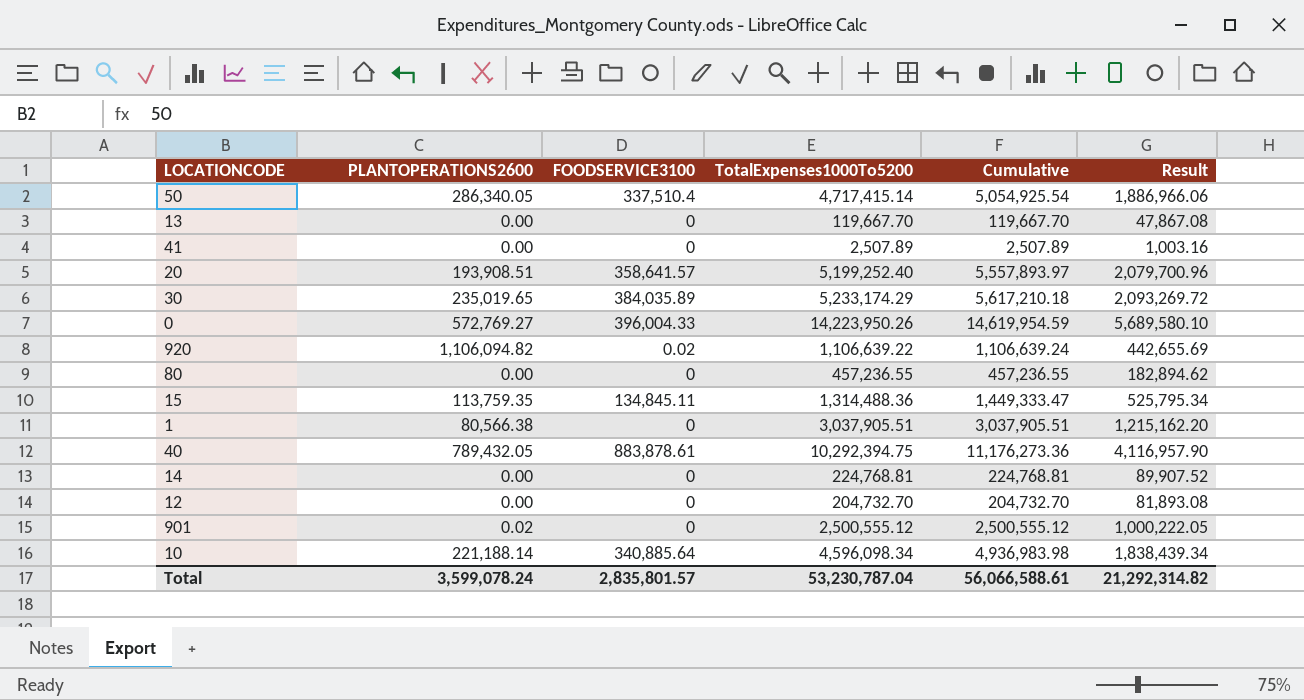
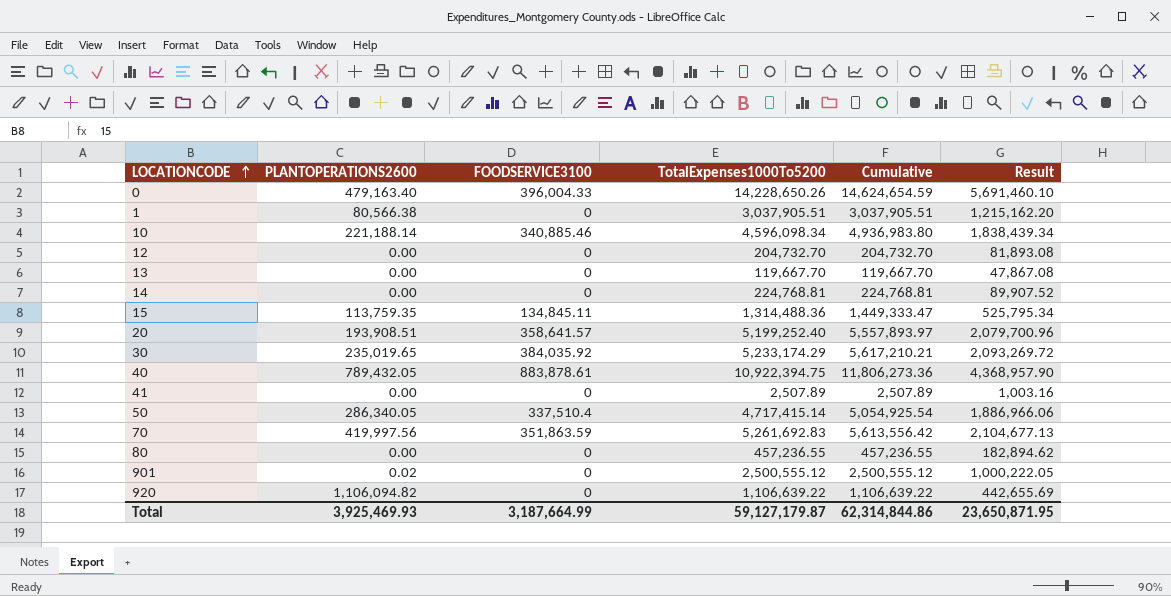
row order: none -> LOCATIONCODE ascending
0 | PLANTOPERATIONS2600: 572,769.27 -> 479,163.40
0 | TotalExpenses1000To5200: 14,223,950.26 -> 14,228,650.26
0 | Cumulative: 14,619,954.59 -> 14,624,654.59
0 | Result: 5,689,580.10 -> 5,691,460.10
10 | FOODSERVICE3100: 340,885.64 -> 340,885.46
10 | Cumulative: 4,936,983.98 -> 4,936,983.80
30 | FOODSERVICE3100: 384,035.89 -> 384,035.92
30 | Cumulative: 5,617,210.18 -> 5,617,210.21
40 | TotalExpenses1000To5200: 10,292,394.75 -> 10,922,394.75
40 | Cumulative: 11,176,273.36 -> 11,806,273.36
40 | Result: 4,116,957.90 -> 4,368,957.90
row 70: none -> 419,997.56 | 351,863.59 | 5,261,692.83 | 5,613,556.42 | 2,104,677.13
920 | FOODSERVICE3100: 0.02 -> 0
920 | Cumulative: 1,106,639.24 -> 1,106,639.22
Total | PLANTOPERATIONS2600: 3,599,078.24 -> 3,925,469.93
Total | FOODSERVICE3100: 2,835,801.57 -> 3,187,664.99
Total | TotalExpenses1000To5200: 53,230,787.04 -> 59,127,179.87
Total | Cumulative: 56,066,588.61 -> 62,314,844.86
Total | Result: 21,292,314.82 -> 23,650,871.95

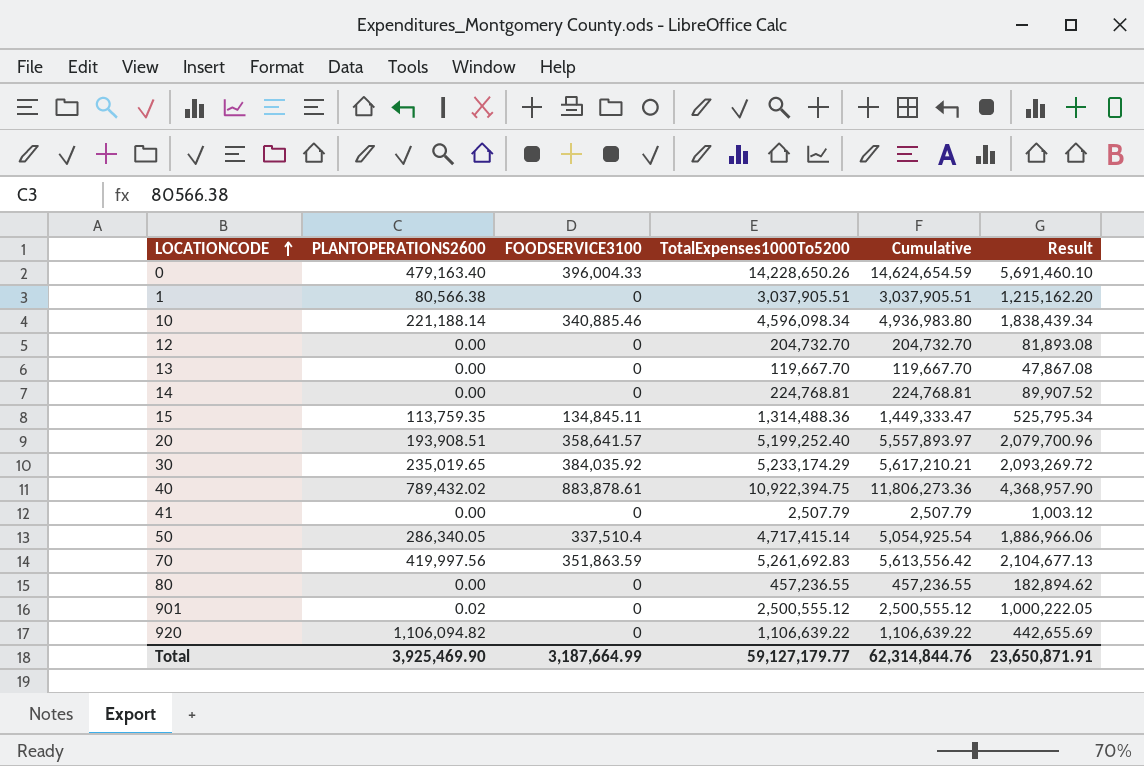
40 | PLANTOPERATIONS2600: 789,432.05 -> 789,432.02
41 | TotalExpenses1000To5200: 2,507.89 -> 2,507.79
41 | Cumulative: 2,507.89 -> 2,507.79
41 | Result: 1,003.16 -> 1,003.12
Total | PLANTOPERATIONS2600: 3,925,469.93 -> 3,925,469.90
Total | TotalExpenses1000To5200: 59,127,179.87 -> 59,127,179.77
Total | Cumulative: 62,314,844.86 -> 62,314,844.76
Total | Result: 23,650,871.95 -> 23,650,871.91

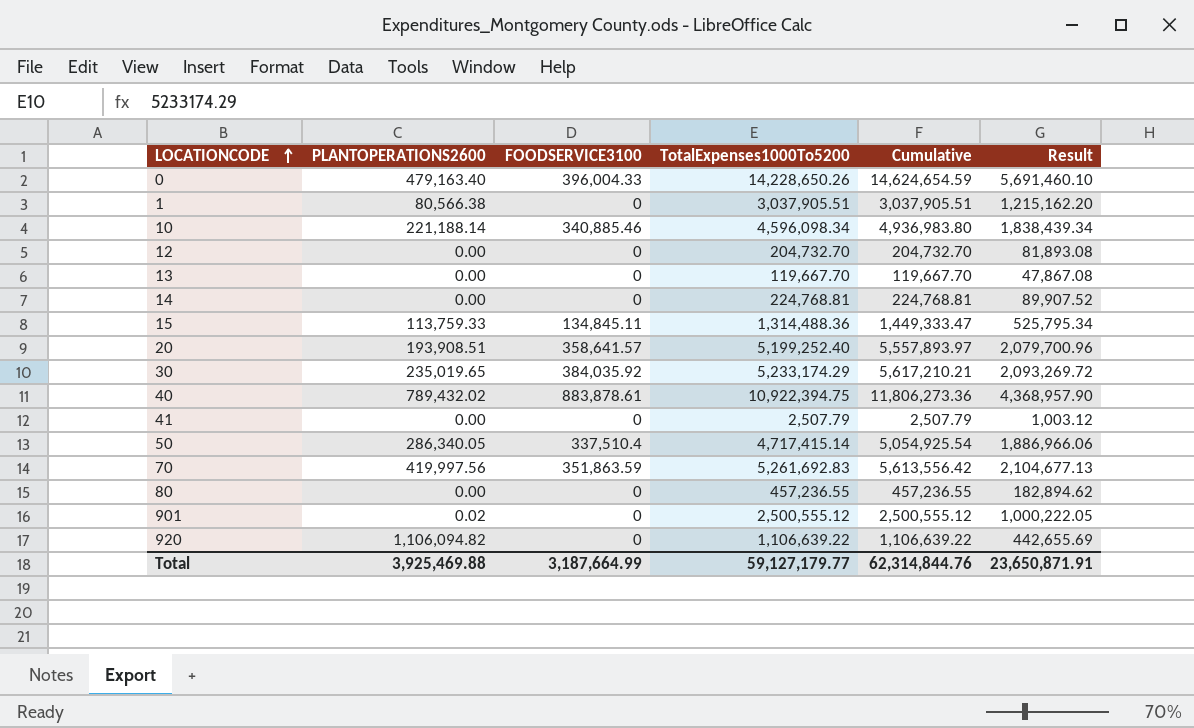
15 | PLANTOPERATIONS2600: 113,759.35 -> 113,759.33
Total | PLANTOPERATIONS2600: 3,925,469.90 -> 3,925,469.88

